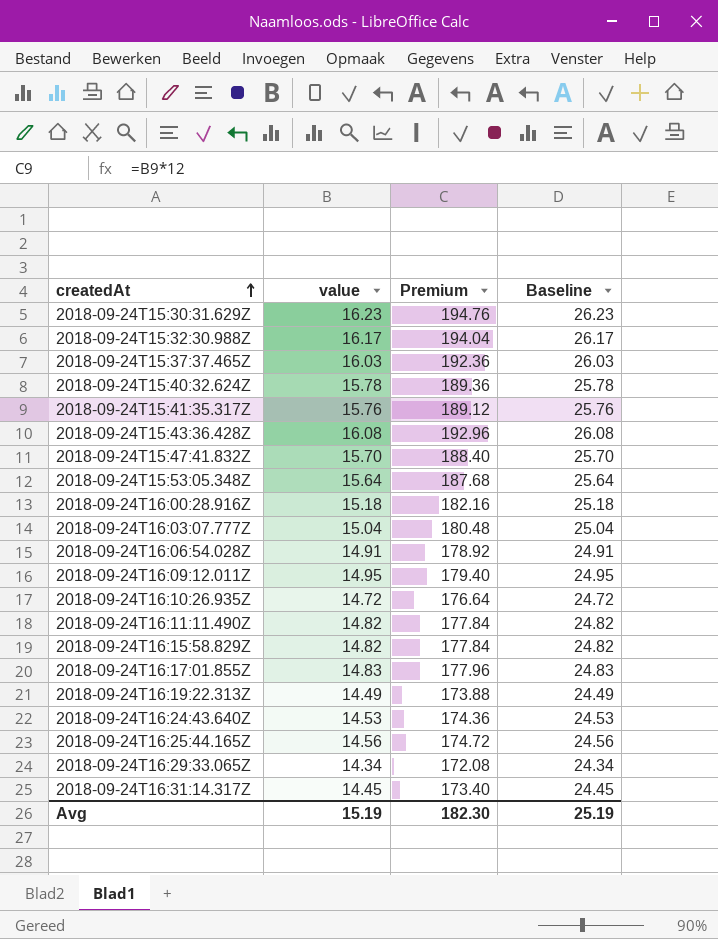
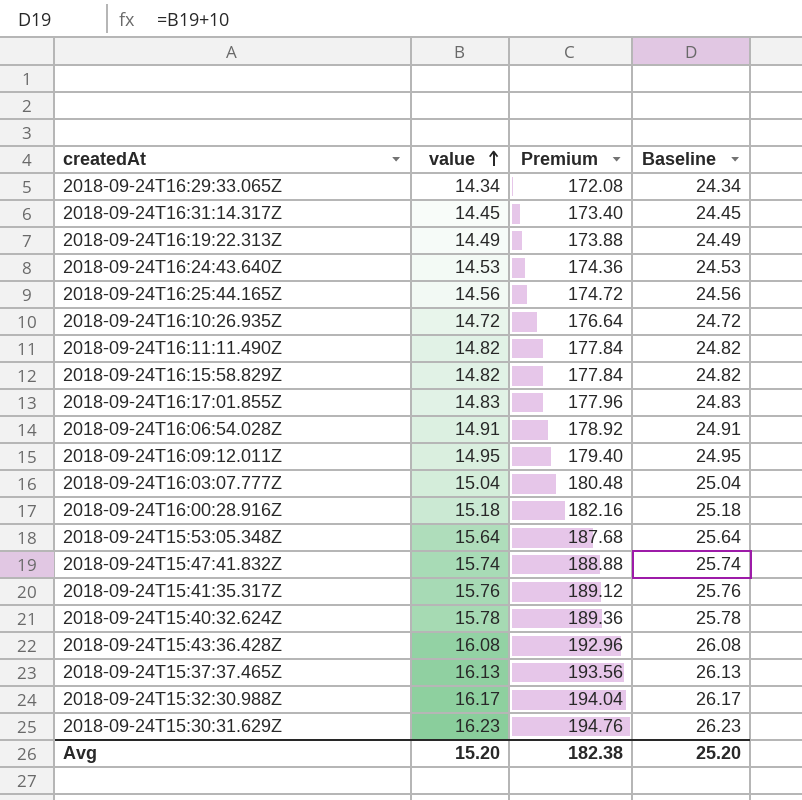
row order: createdAt ascending -> value ascending
2018-09-24T15:47:41.832Z | value: 15.70 -> 15.74
2018-09-24T15:47:41.832Z | Premium: 188.40 -> 188.88
2018-09-24T15:47:41.832Z | Baseline: 25.70 -> 25.74
2018-09-24T15:37:37.465Z | value: 16.03 -> 16.13
2018-09-24T15:37:37.465Z | Premium: 192.36 -> 193.56
2018-09-24T15:37:37.465Z | Baseline: 26.03 -> 26.13
Avg | value: 15.19 -> 15.20
Avg | Premium: 182.30 -> 182.38
Avg | Baseline: 25.19 -> 25.20

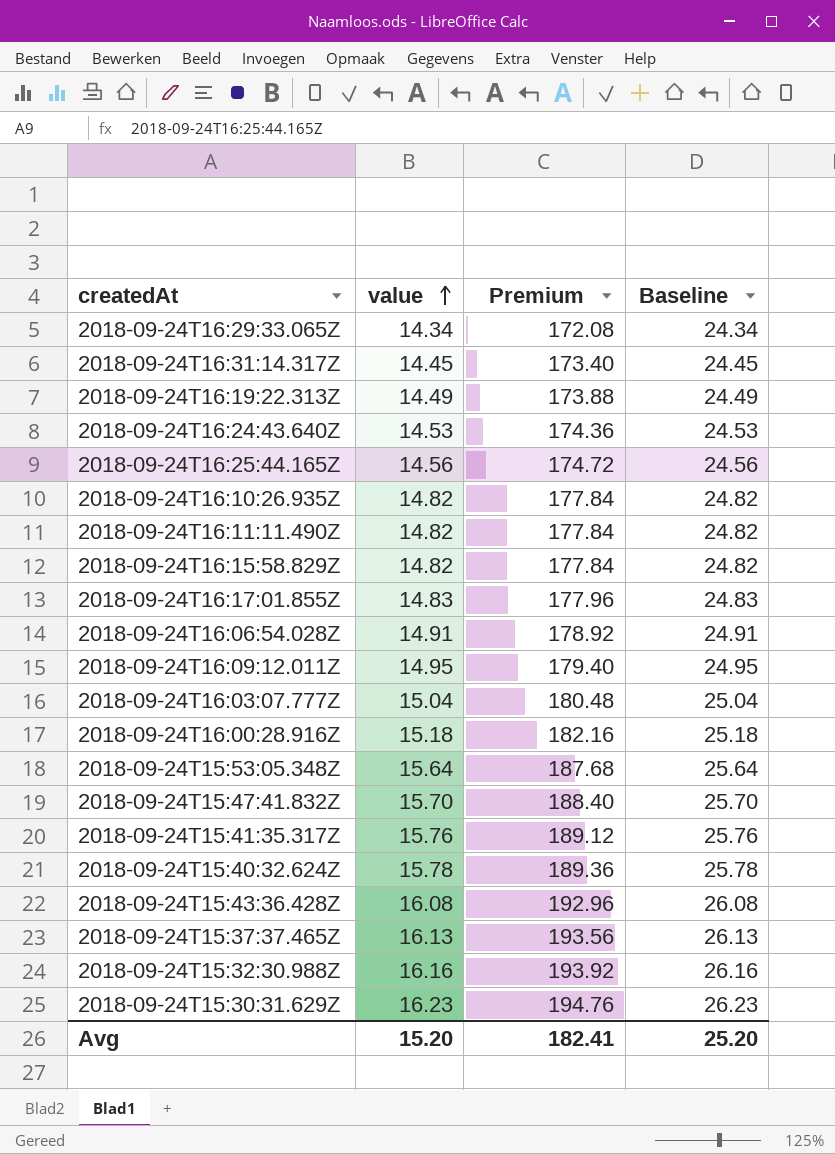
2018-09-24T16:10:26.935Z | value: 14.72 -> 14.82
2018-09-24T16:10:26.935Z | Premium: 176.64 -> 177.84
2018-09-24T16:10:26.935Z | Baseline: 24.72 -> 24.82
2018-09-24T15:47:41.832Z | value: 15.74 -> 15.70
2018-09-24T15:47:41.832Z | Premium: 188.88 -> 188.40
2018-09-24T15:47:41.832Z | Baseline: 25.74 -> 25.70
2018-09-24T15:32:30.988Z | value: 16.17 -> 16.16
2018-09-24T15:32:30.988Z | Premium: 194.04 -> 193.92
2018-09-24T15:32:30.988Z | Baseline: 26.17 -> 26.16
Avg | Premium: 182.38 -> 182.41

